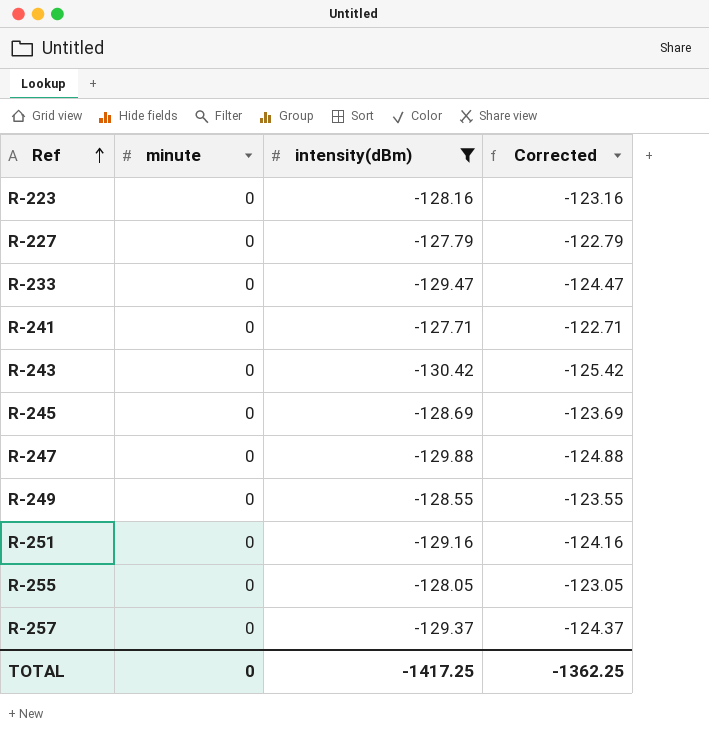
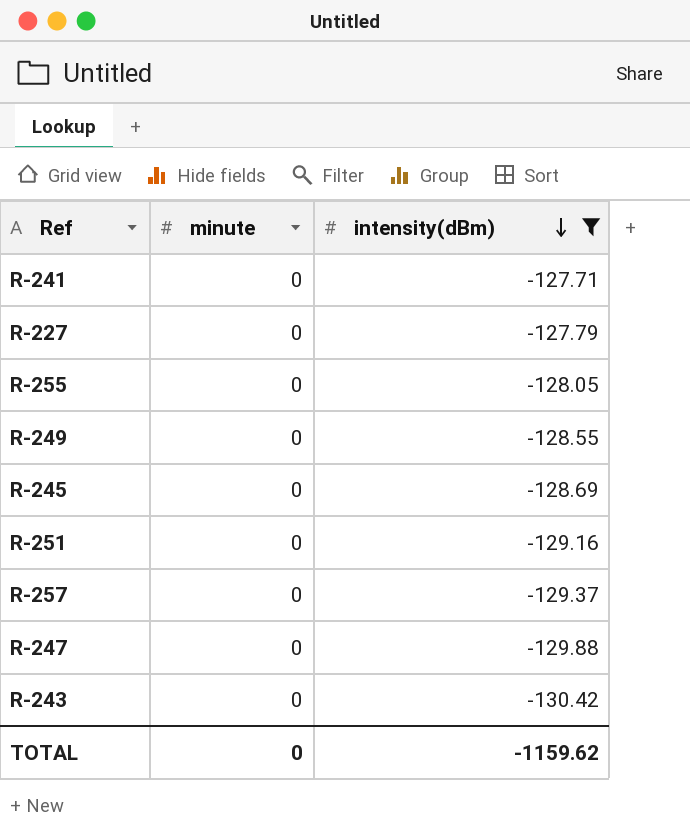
row order: Ref ascending -> intensity(dBm) descending
column Corrected | formula: [intensity(dBm)] + 5 -> none
row R-223: 0 | -128.16 | -123.16 -> none
row R-233: 0 | -129.47 | -124.47 -> none
TOTAL | intensity(dBm): -1417.25 -> -1159.62

